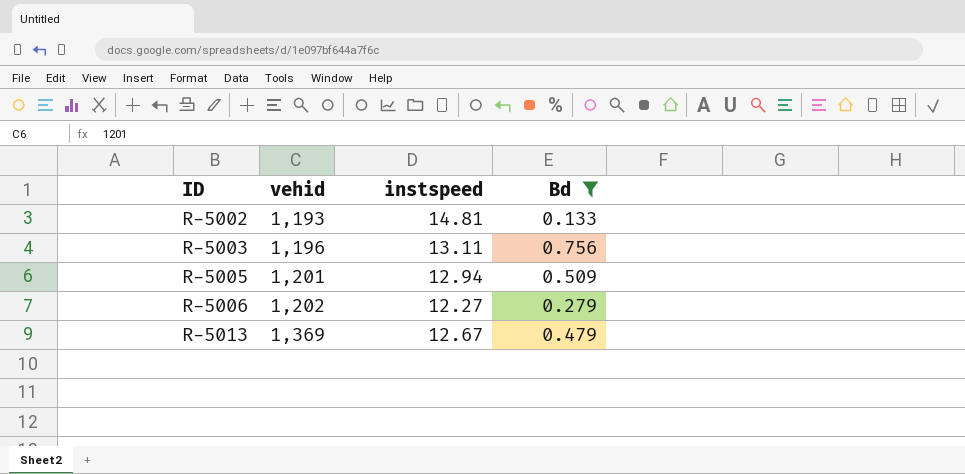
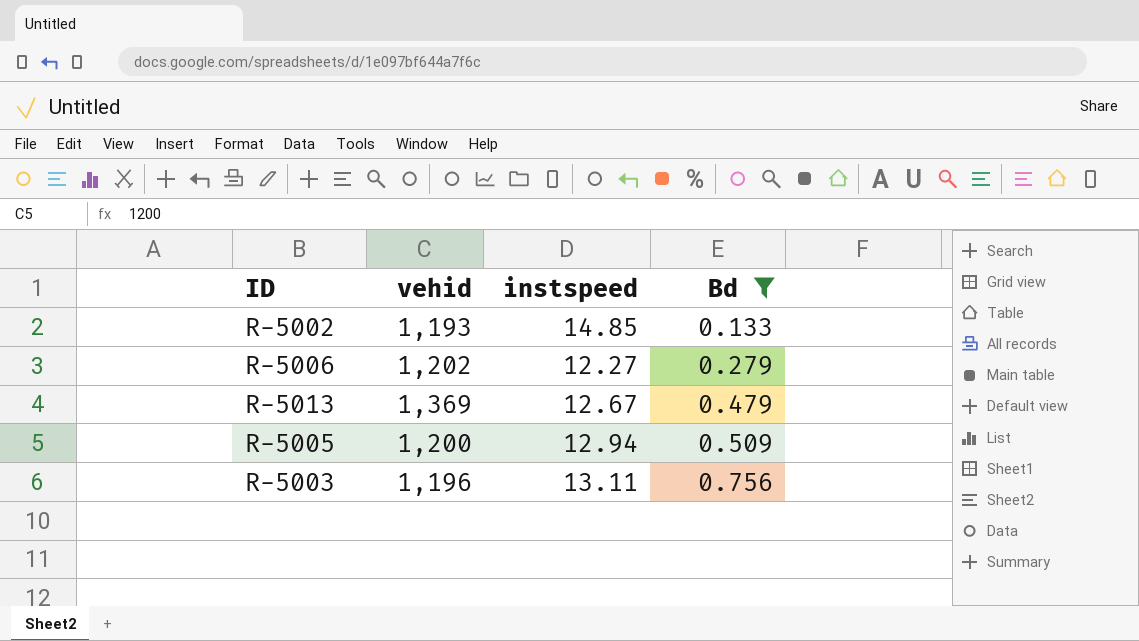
row order: ID ascending -> Bd ascending
R-5002 | instspeed: 14.81 -> 14.85
R-5005 | vehid: 1,201 -> 1,200

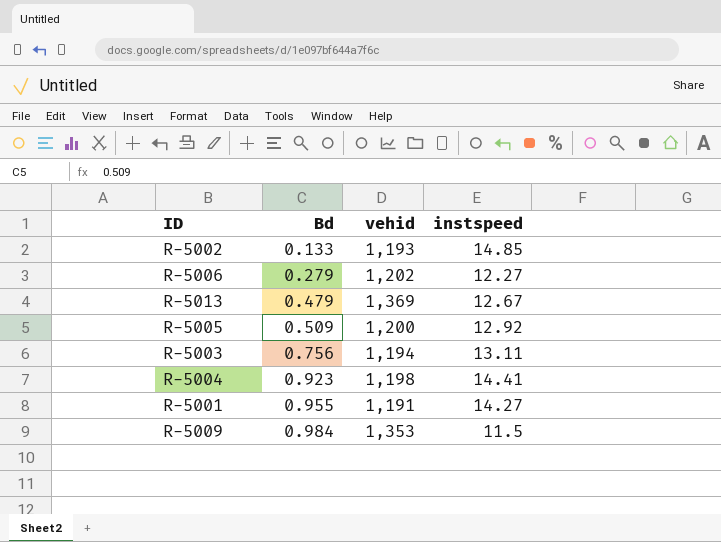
filter: Bd <= 0.756 -> none
column Bd | position: 4 -> 2
R-5005 | instspeed: 12.94 -> 12.92
R-5003 | vehid: 1,196 -> 1,194

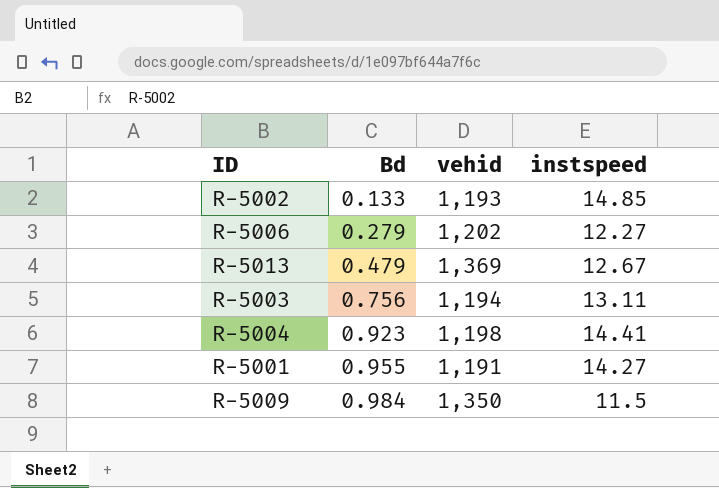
row R-5005: 0.509 | 1,200 | 12.92 -> none
R-5009 | vehid: 1,353 -> 1,350

